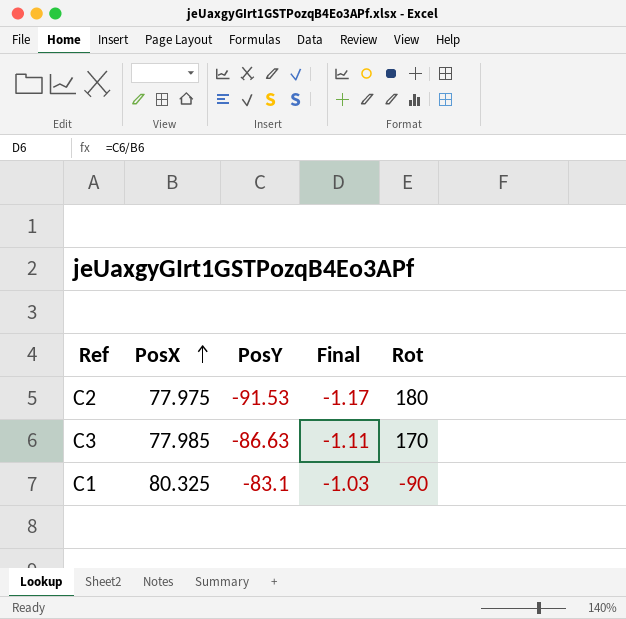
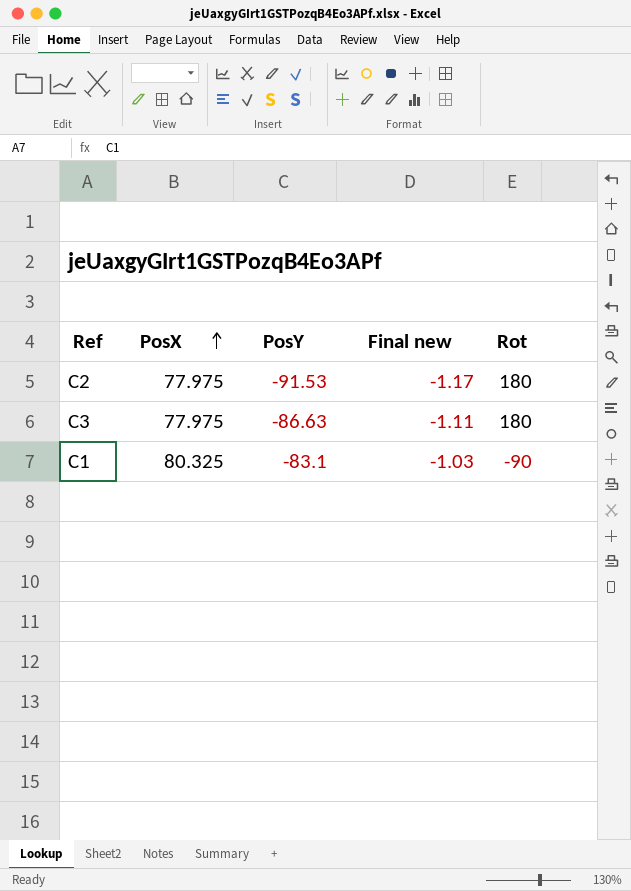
column name: Final -> Final new
C3 | PosX: 77.985 -> 77.975
C3 | Rot: 170 -> 180

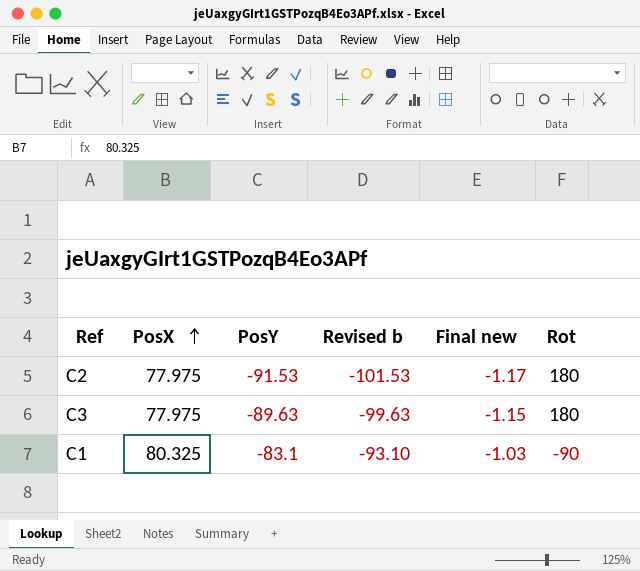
column Revised b | formula: none -> [PosY] - 10
C3 | PosY: -86.63 -> -89.63
C3 | Final new: -1.11 -> -1.15

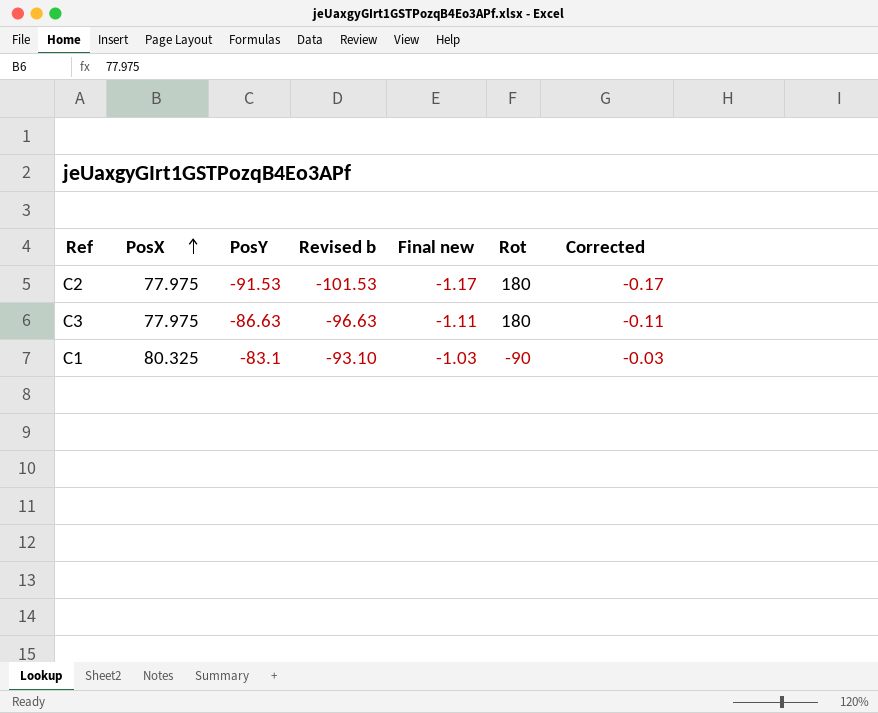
column Corrected | formula: none -> [Final new] + 1
C3 | PosY: -89.63 -> -86.63
C3 | Revised b: -99.63 -> -96.63
C3 | Final new: -1.15 -> -1.11

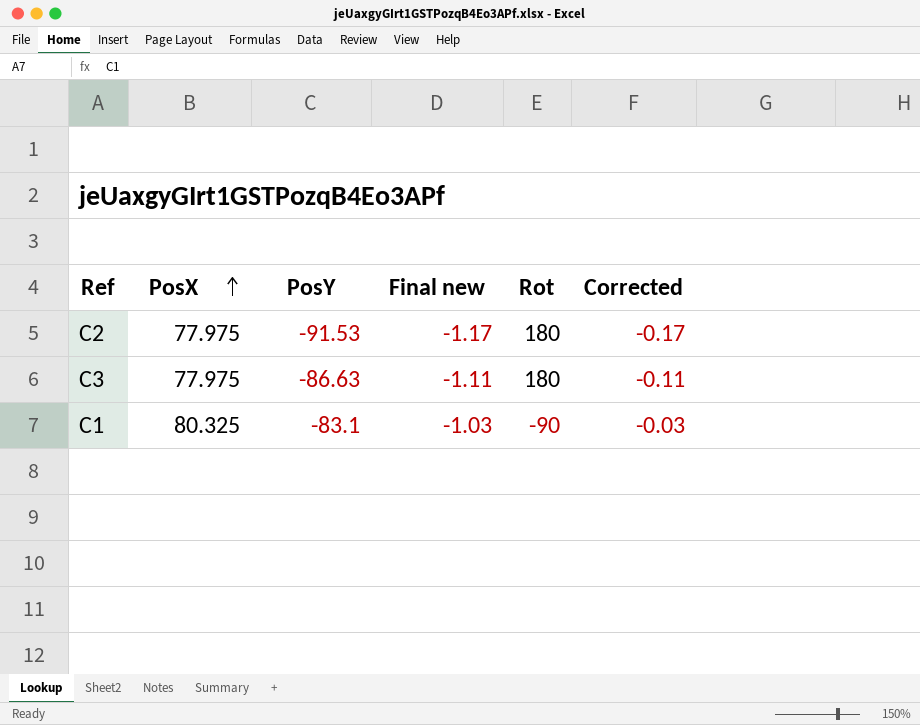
column Revised b | formula: [PosY] - 10 -> none

